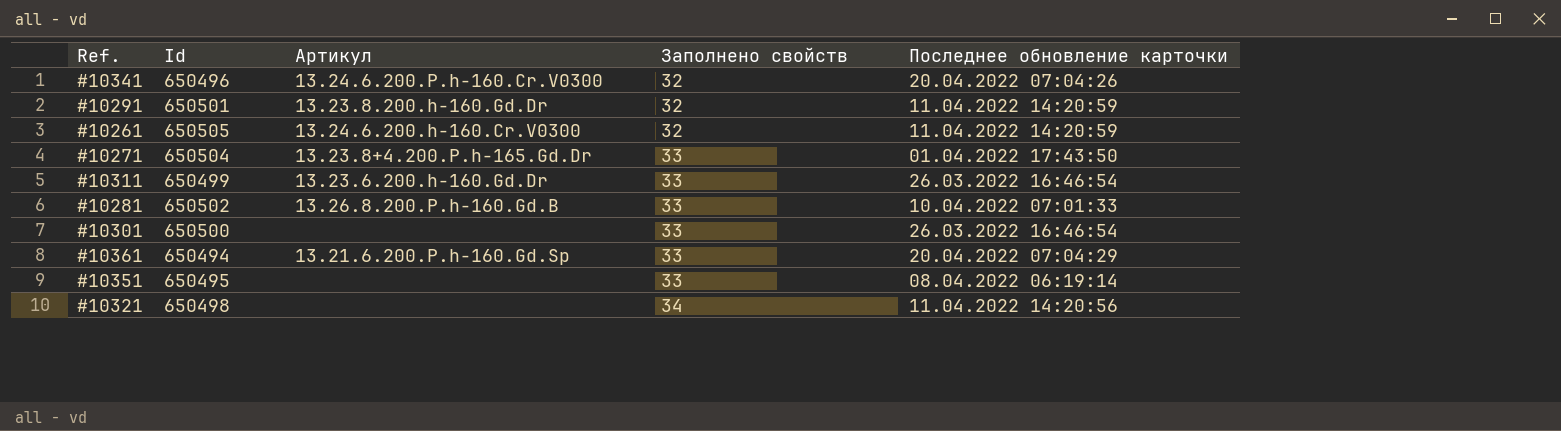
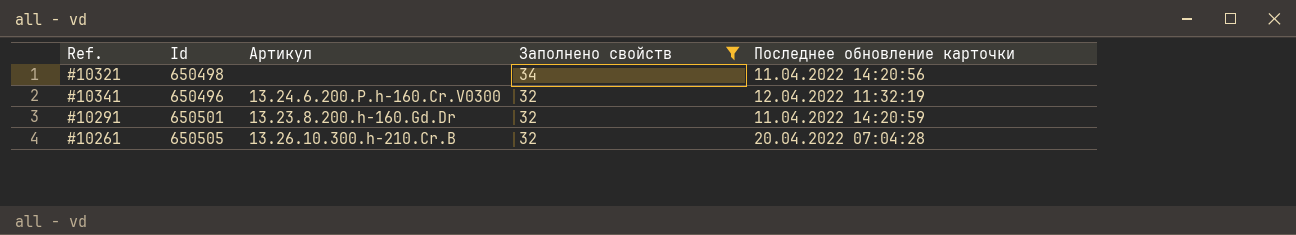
filter: none -> Заполнено свойств != 33
row order: Заполнено свойств ascending -> Заполнено свойств descending
#10341 | Последнее обновление карточки: 20.04.2022 07:04:26 -> 12.04.2022 11:32:19
#10261 | Артикул: 13.24.6.200.h-160.Cr.V0300 -> 13.26.10.300.h-210.Cr.B
#10261 | Последнее обновление карточки: 11.04.2022 14:20:59 -> 20.04.2022 07:04:28

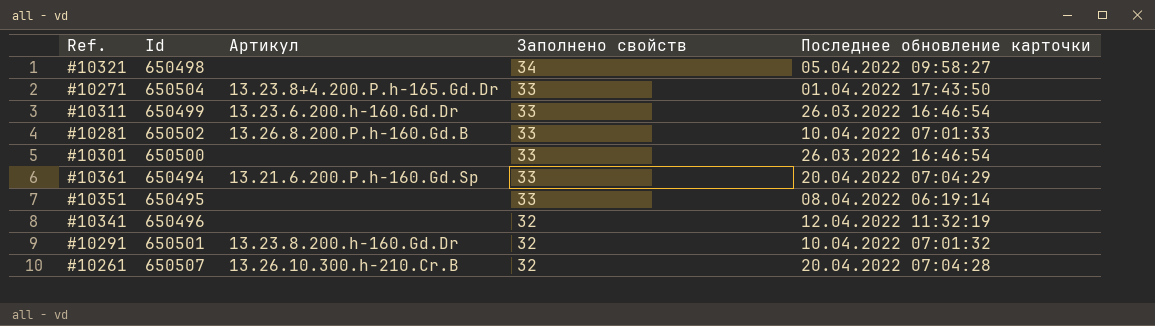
filter: Заполнено свойств != 33 -> none
#10321 | Последнее обновление карточки: 11.04.2022 14:20:56 -> 05.04.2022 09:58:27
#10341 | Артикул: 13.24.6.200.P.h-160.Cr.V0300 -> none
#10291 | Последнее обновление карточки: 11.04.2022 14:20:59 -> 10.04.2022 07:01:32
#10261 | Id: 650505 -> 650507

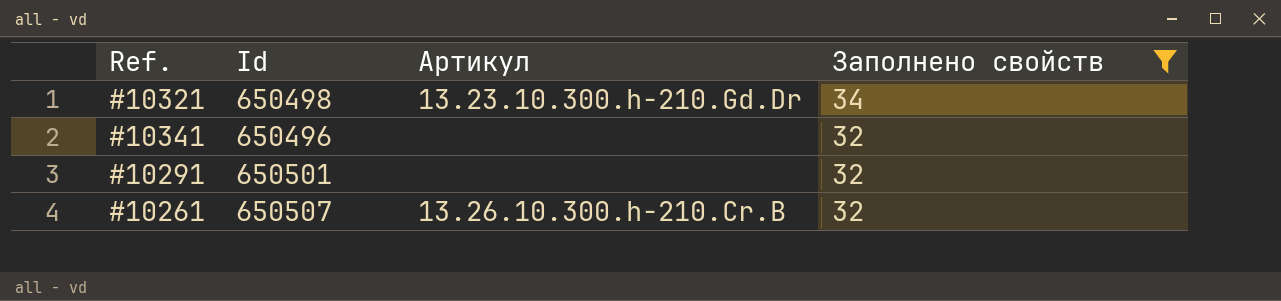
filter: none -> Заполнено свойств != 33
column Последнее обновление карточки | position: 5 -> none
#10321 | Артикул: none -> 13.23.10.300.h-210.Gd.Dr
#10291 | Артикул: 13.23.8.200.h-160.Gd.Dr -> none

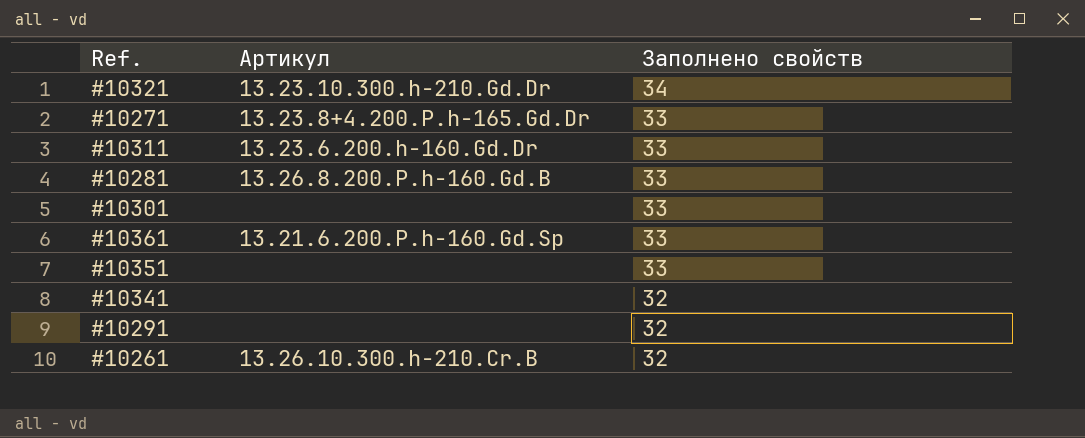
filter: Заполнено свойств != 33 -> none
column Id | position: 2 -> none

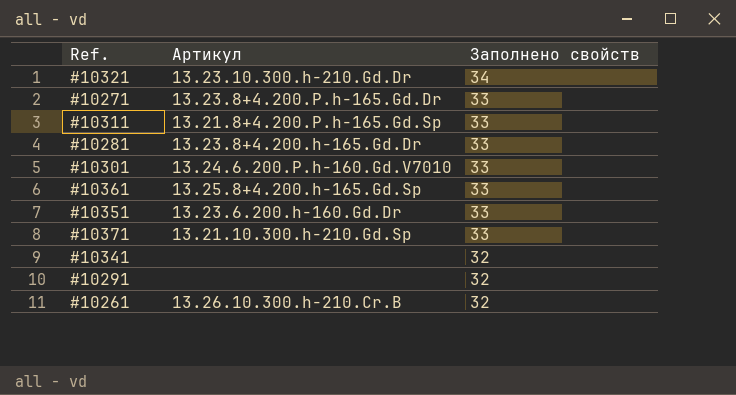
#10311 | Артикул: 13.23.6.200.h-160.Gd.Dr -> 13.21.8+4.200.P.h-165.Gd.Sp
#10281 | Артикул: 13.26.8.200.P.h-160.Gd.B -> 13.23.8+4.200.h-165.Gd.Dr
#10301 | Артикул: none -> 13.24.6.200.P.h-160.Gd.V7010
#10361 | Артикул: 13.21.6.200.P.h-160.Gd.Sp -> 13.25.8+4.200.h-165.Gd.Sp
#10351 | Артикул: none -> 13.23.6.200.h-160.Gd.Dr
row #10371: none -> 13.21.10.300.h-210.Gd.Sp | 33

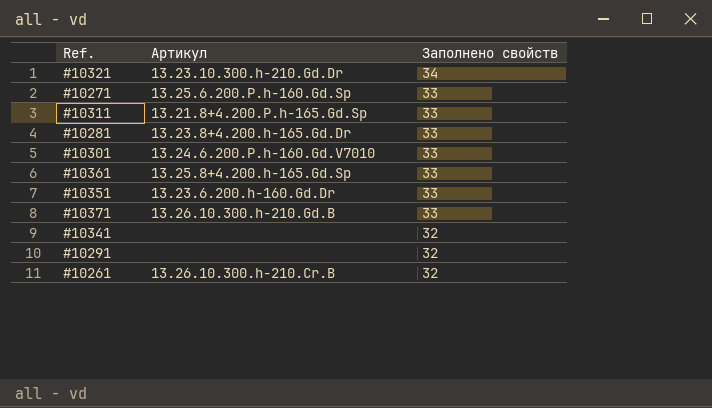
#10271 | Артикул: 13.23.8+4.200.P.h-165.Gd.Dr -> 13.25.6.200.P.h-160.Gd.Sp
#10371 | Артикул: 13.21.10.300.h-210.Gd.Sp -> 13.26.10.300.h-210.Gd.B

